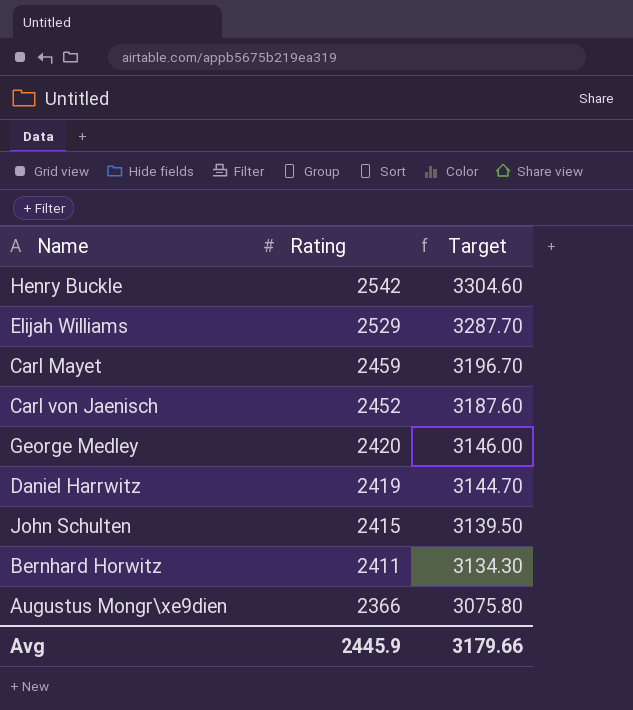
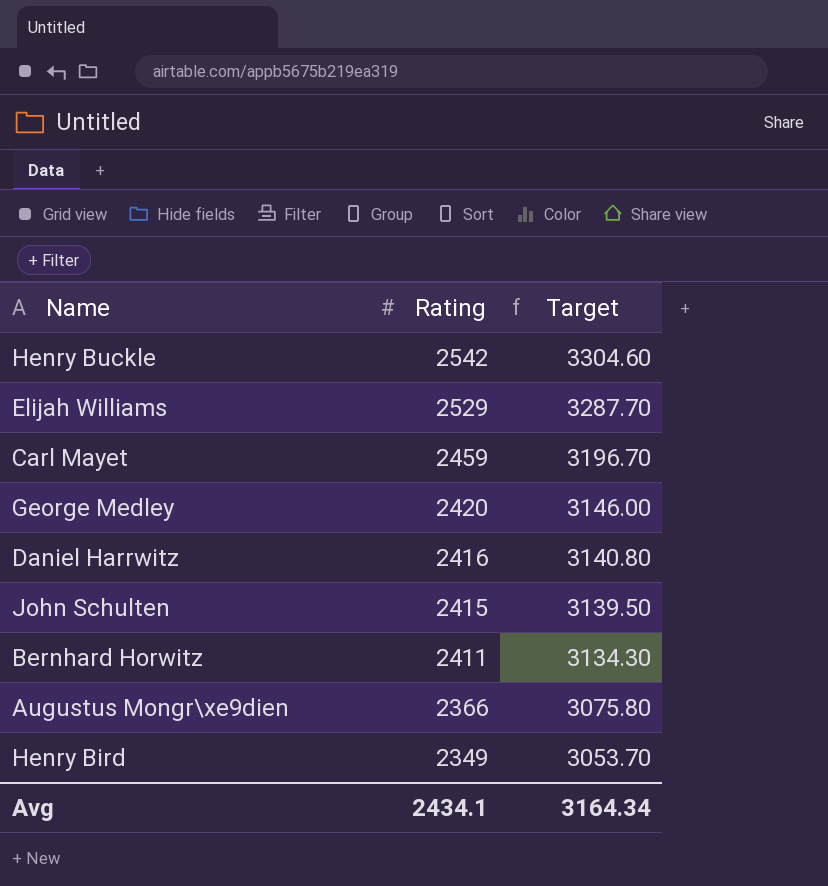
row Carl von Jaenisch: 2452 | 3187.60 -> none
Daniel Harrwitz | Rating: 2419 -> 2416
Daniel Harrwitz | Target: 3144.70 -> 3140.80
row Henry Bird: none -> 2349 | 3053.70
Avg | Rating: 2445.9 -> 2434.1
Avg | Target: 3179.66 -> 3164.34

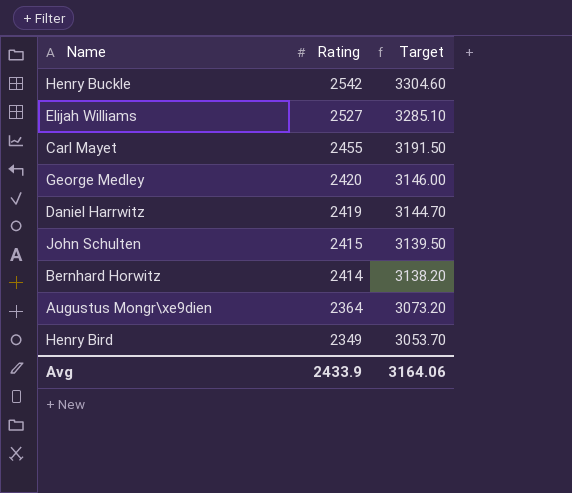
Elijah Williams | Rating: 2529 -> 2527
Elijah Williams | Target: 3287.70 -> 3285.10
Carl Mayet | Rating: 2459 -> 2455
Carl Mayet | Target: 3196.70 -> 3191.50
Daniel Harrwitz | Rating: 2416 -> 2419
Daniel Harrwitz | Target: 3140.80 -> 3144.70
Bernhard Horwitz | Rating: 2411 -> 2414
Bernhard Horwitz | Target: 3134.30 -> 3138.20
Augustus Mongr\xe9dien | Rating: 2366 -> 2364
Augustus Mongr\xe9dien | Target: 3075.80 -> 3073.20
Avg | Rating: 2434.1 -> 2433.9
Avg | Target: 3164.34 -> 3164.06

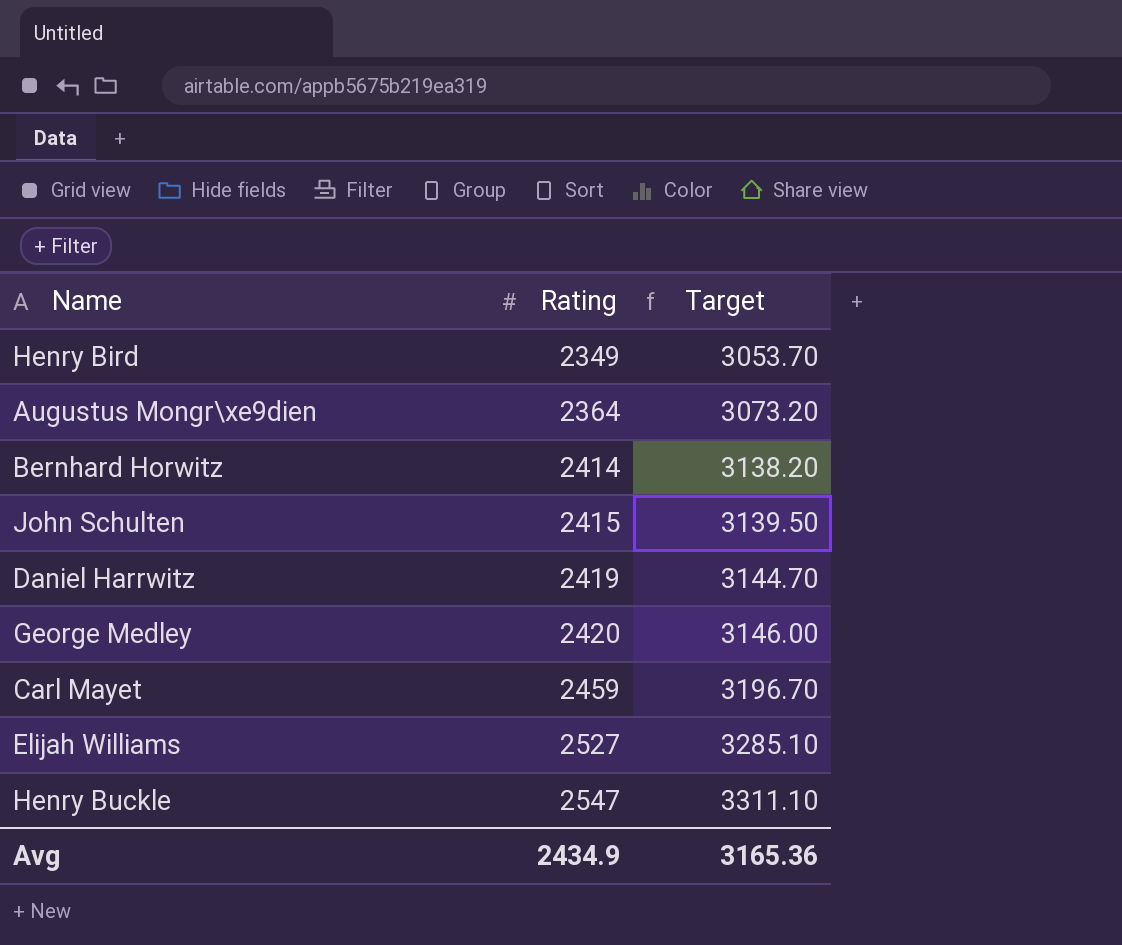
row order: Rating descending -> Rating ascending
Carl Mayet | Rating: 2455 -> 2459
Carl Mayet | Target: 3191.50 -> 3196.70
Henry Buckle | Rating: 2542 -> 2547
Henry Buckle | Target: 3304.60 -> 3311.10
Avg | Rating: 2433.9 -> 2434.9
Avg | Target: 3164.06 -> 3165.36

